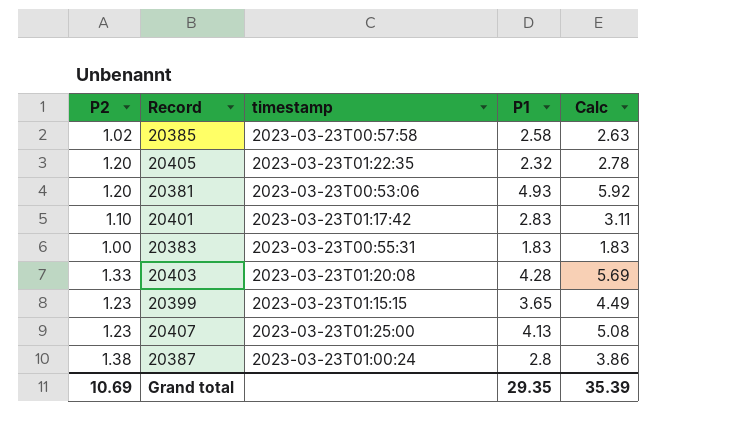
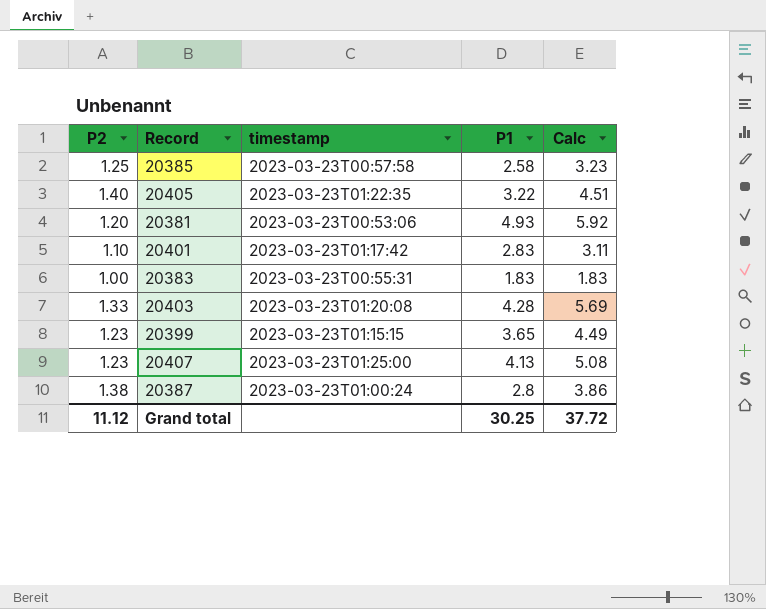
20385 | P2: 1.02 -> 1.25
20385 | Calc: 2.63 -> 3.23
20405 | P2: 1.20 -> 1.40
20405 | P1: 2.32 -> 3.22
20405 | Calc: 2.78 -> 4.51
Grand total | P2: 10.69 -> 11.12
Grand total | P1: 29.35 -> 30.25
Grand total | Calc: 35.39 -> 37.72

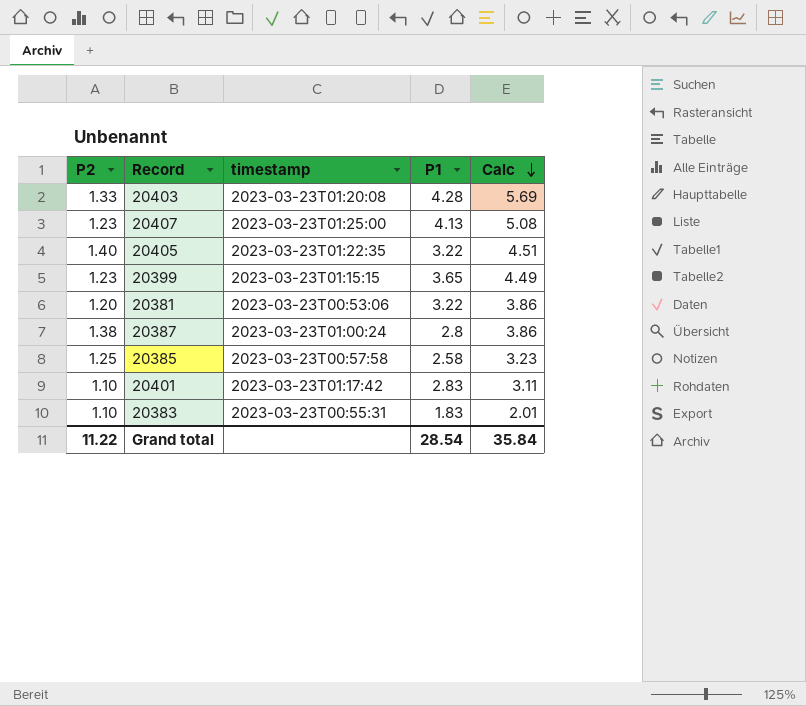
row order: none -> Calc descending
20381 | P1: 4.93 -> 3.22
20381 | Calc: 5.92 -> 3.86
20383 | P2: 1.00 -> 1.10
20383 | Calc: 1.83 -> 2.01
Grand total | P2: 11.12 -> 11.22
Grand total | P1: 30.25 -> 28.54
Grand total | Calc: 37.72 -> 35.84

